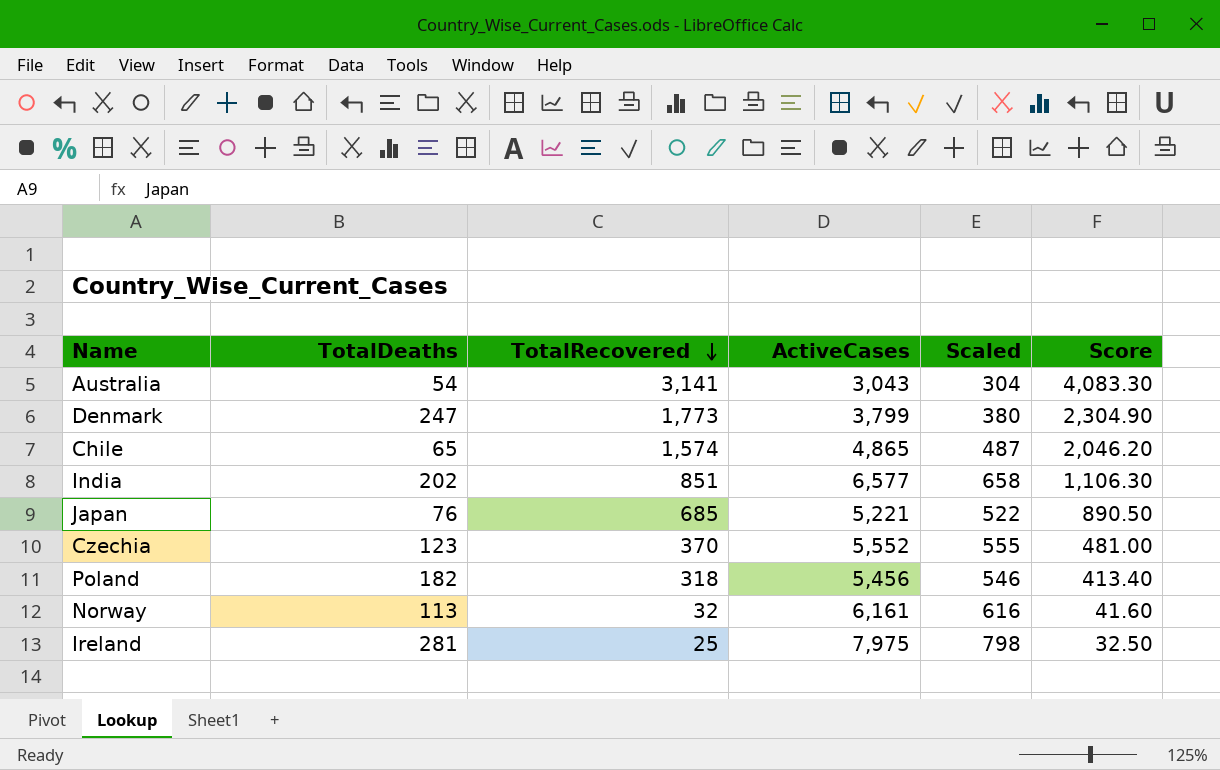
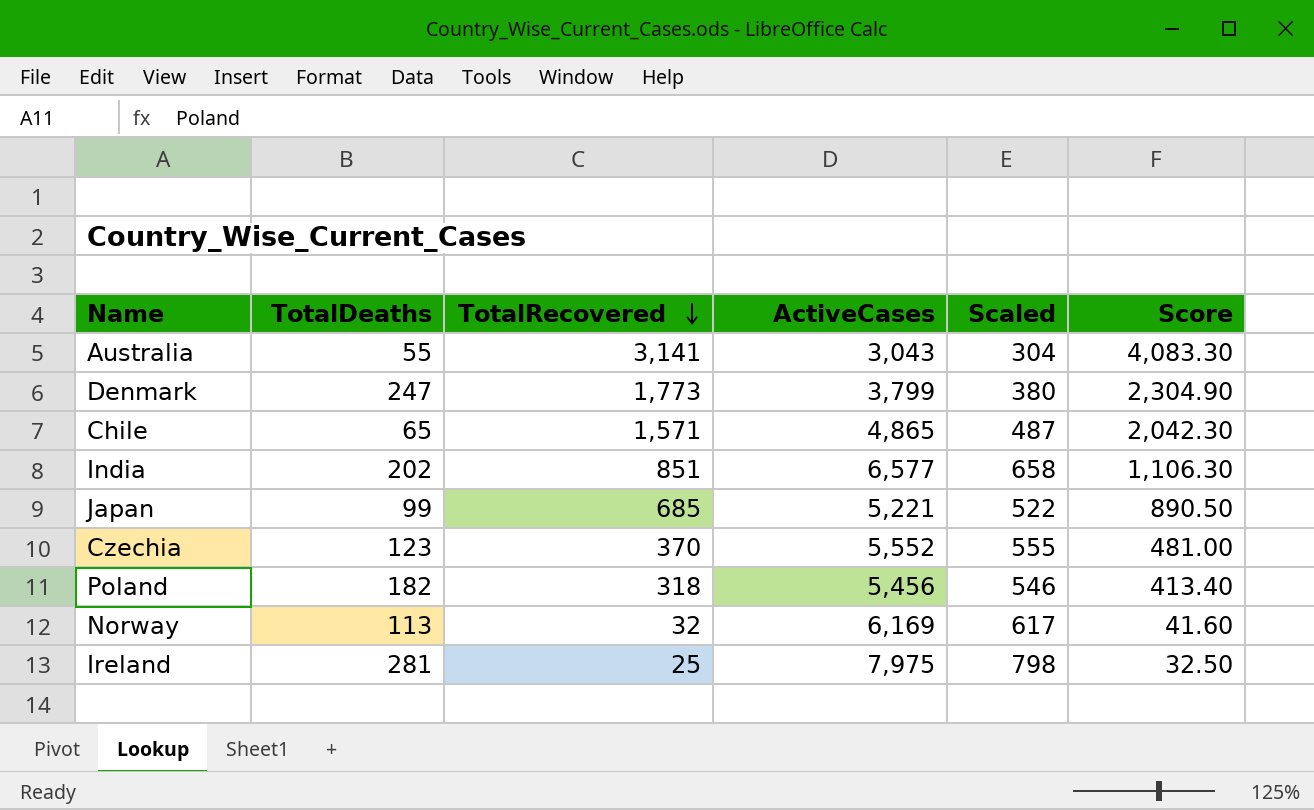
Australia | TotalDeaths: 54 -> 55
Chile | TotalRecovered: 1,574 -> 1,571
Chile | Score: 2,046.20 -> 2,042.30
Japan | TotalDeaths: 76 -> 99
Norway | ActiveCases: 6,161 -> 6,169
Norway | Scaled: 616 -> 617

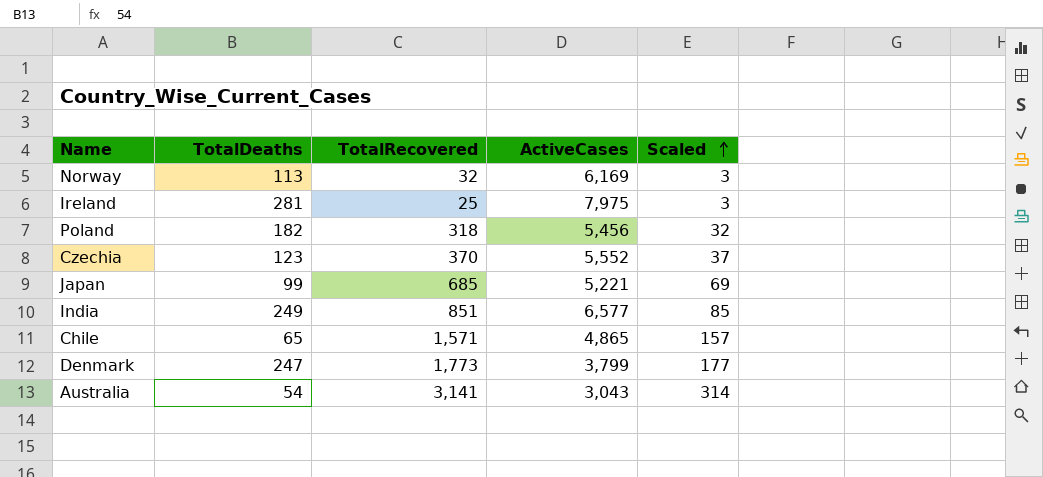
row order: TotalRecovered descending -> Scaled ascending
column Score | formula: [TotalRecovered] * 1.3 -> none
column Scaled | formula: [ActiveCases] * 0.1 -> [TotalRecovered] * 0.1
India | TotalDeaths: 202 -> 249
Australia | TotalDeaths: 55 -> 54

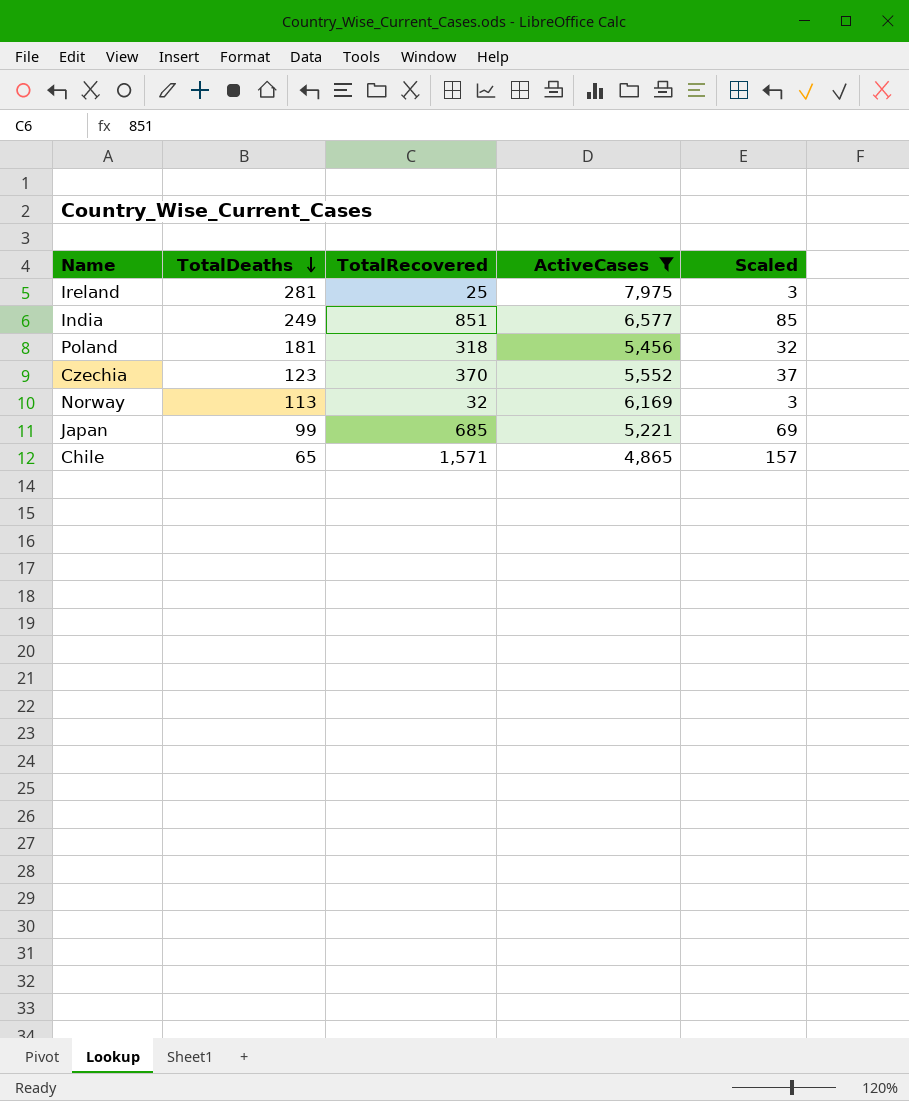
filter: none -> ActiveCases >= 4,865
row order: Scaled ascending -> TotalDeaths descending
Poland | TotalDeaths: 182 -> 181

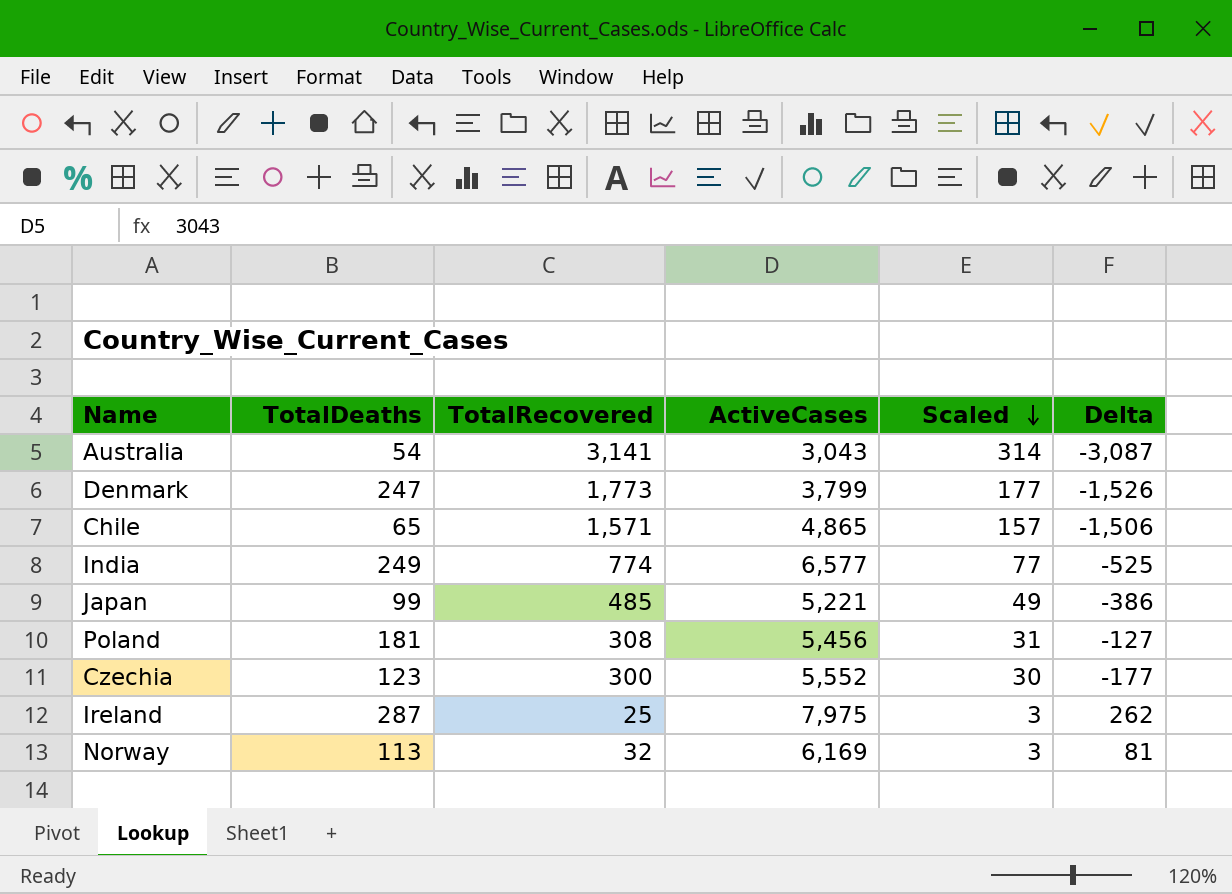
filter: ActiveCases >= 4,865 -> none
row order: TotalDeaths descending -> Scaled descending
column Delta | formula: none -> [TotalDeaths] - [TotalRecovered]
India | TotalRecovered: 851 -> 774
India | Scaled: 85 -> 77
Japan | TotalRecovered: 685 -> 485
Japan | Scaled: 69 -> 49
Poland | TotalRecovered: 318 -> 308
Poland | Scaled: 32 -> 31
Czechia | TotalRecovered: 370 -> 300
Czechia | Scaled: 37 -> 30
Ireland | TotalDeaths: 281 -> 287

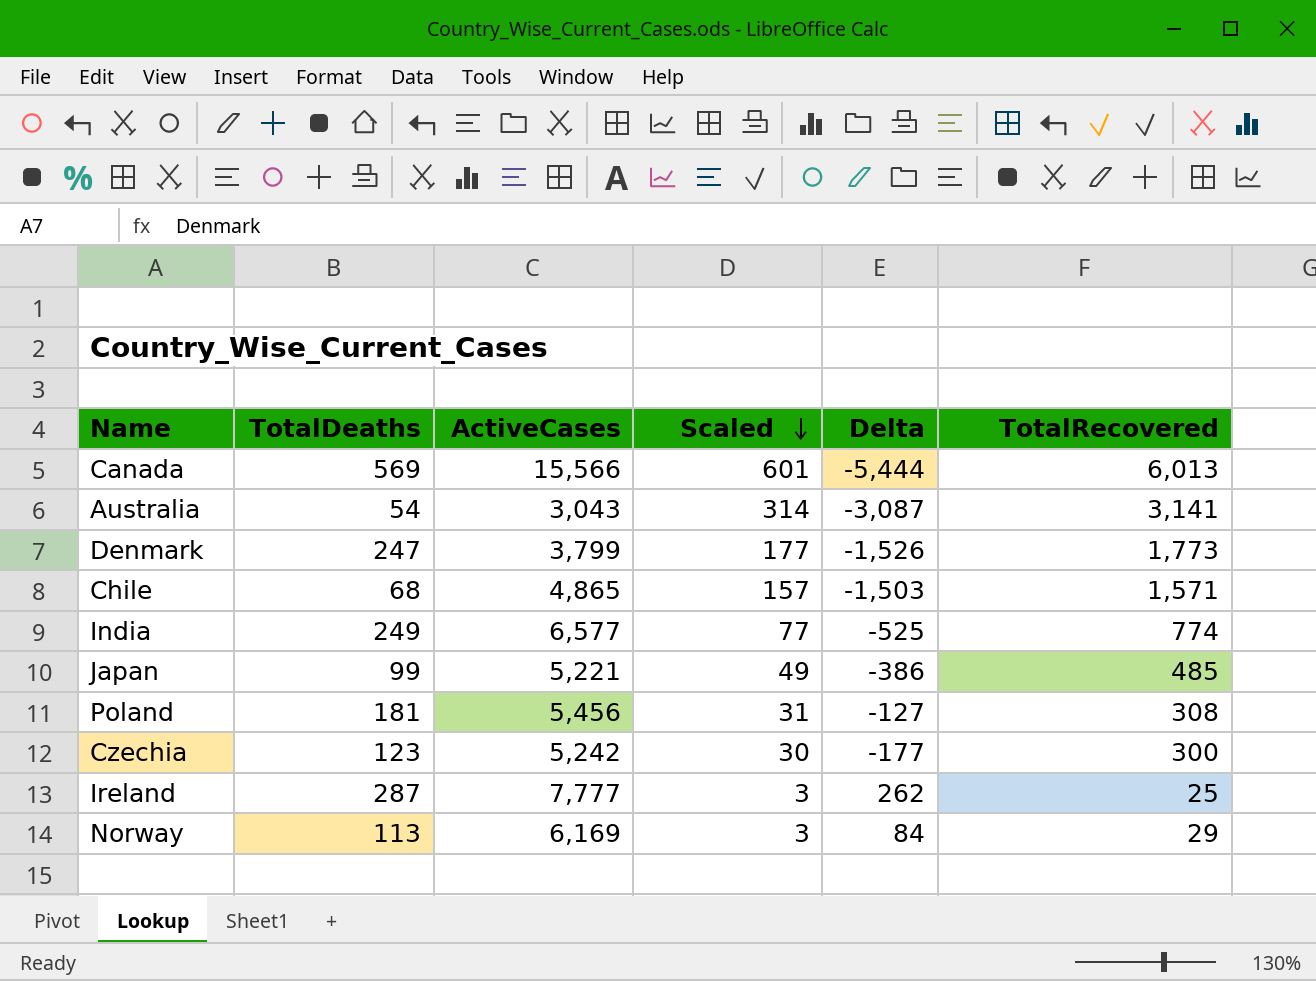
column TotalRecovered | position: 3 -> 6
row Canada: none -> 569 | 15,566 | 601 | -5,444 | 6,013
Chile | TotalDeaths: 65 -> 68
Chile | Delta: -1,506 -> -1,503
Czechia | ActiveCases: 5,552 -> 5,242
Ireland | ActiveCases: 7,975 -> 7,777
Norway | Delta: 81 -> 84
Norway | TotalRecovered: 32 -> 29

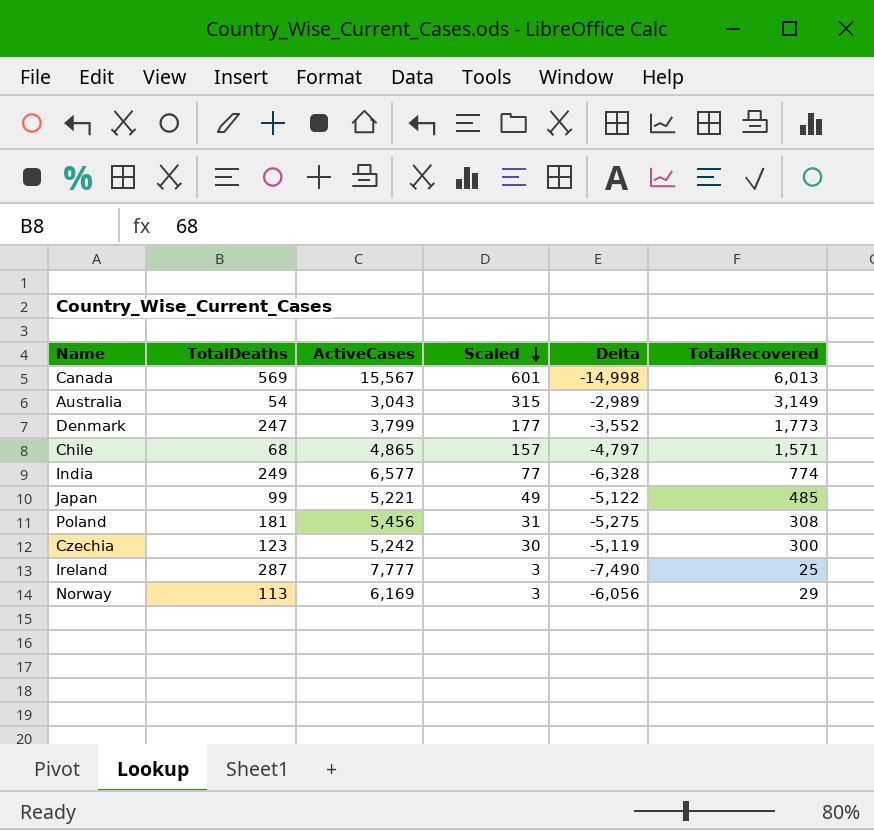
column Delta | formula: [TotalDeaths] - [TotalRecovered] -> [TotalDeaths] - [ActiveCases]
Canada | ActiveCases: 15,566 -> 15,567
Australia | Scaled: 314 -> 315
Australia | TotalRecovered: 3,141 -> 3,149

